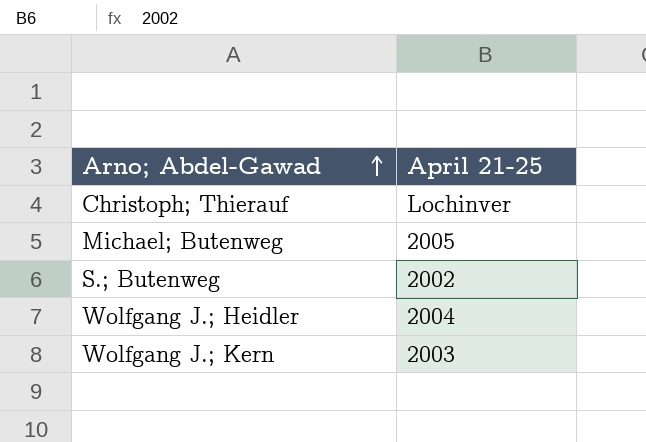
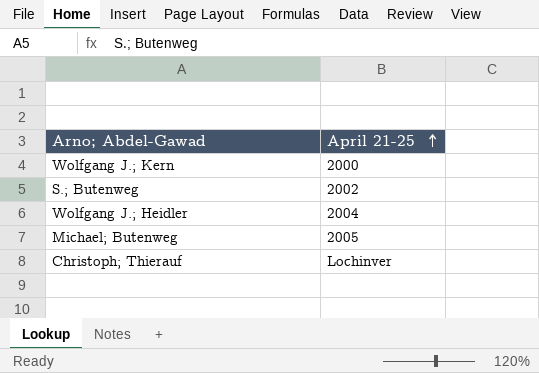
row order: Arno; Abdel-Gawad ascending -> April 21-25 ascending
Wolfgang J.; Kern | April 21-25: 2003 -> 2000

